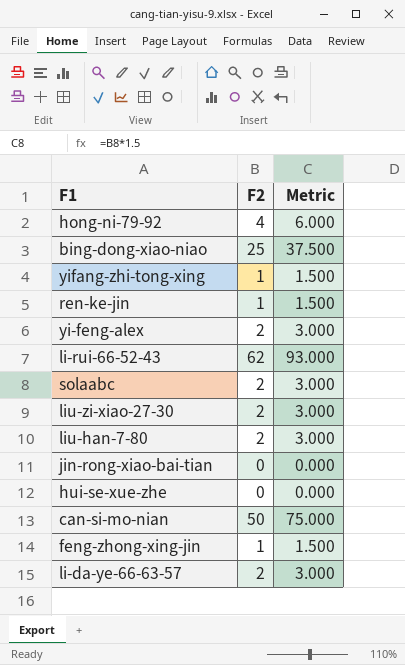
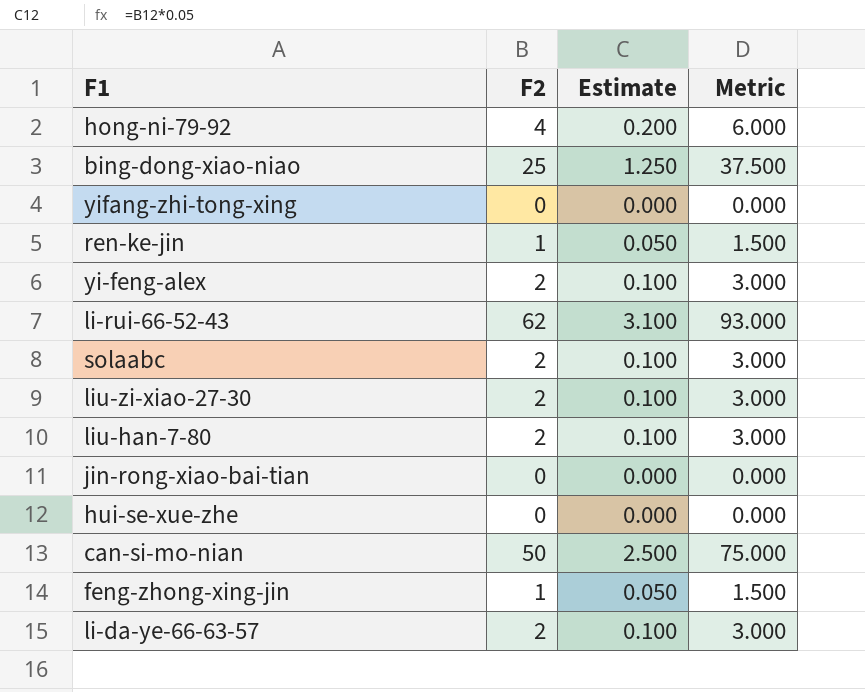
column Estimate | formula: none -> [F2] * 0.05
yifang-zhi-tong-xing | F2: 1 -> 0
yifang-zhi-tong-xing | Metric: 1.500 -> 0.000

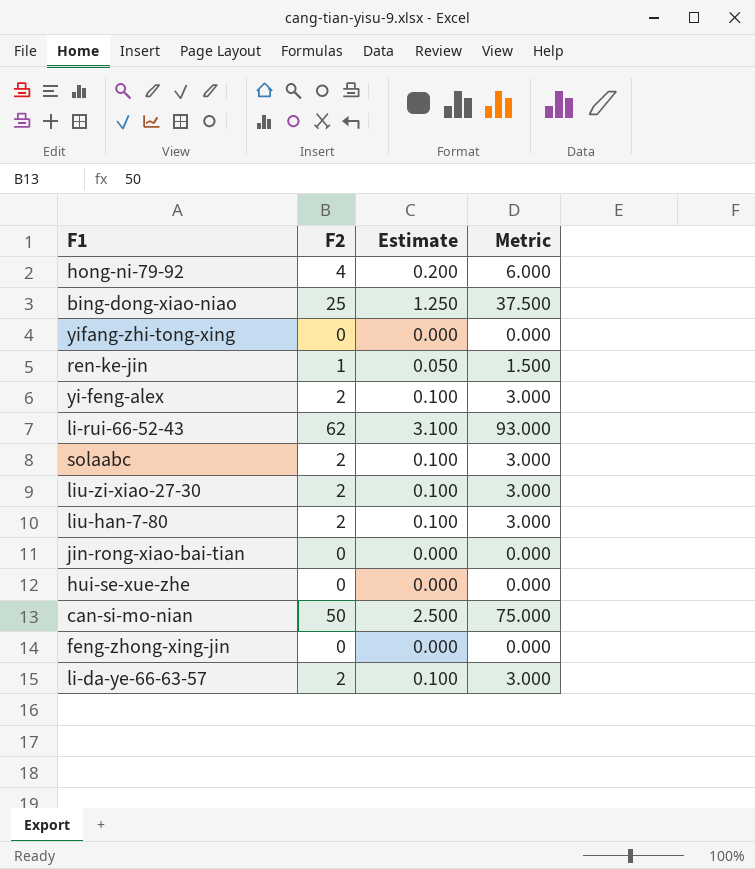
feng-zhong-xing-jin | F2: 1 -> 0
feng-zhong-xing-jin | Estimate: 0.050 -> 0.000
feng-zhong-xing-jin | Metric: 1.500 -> 0.000

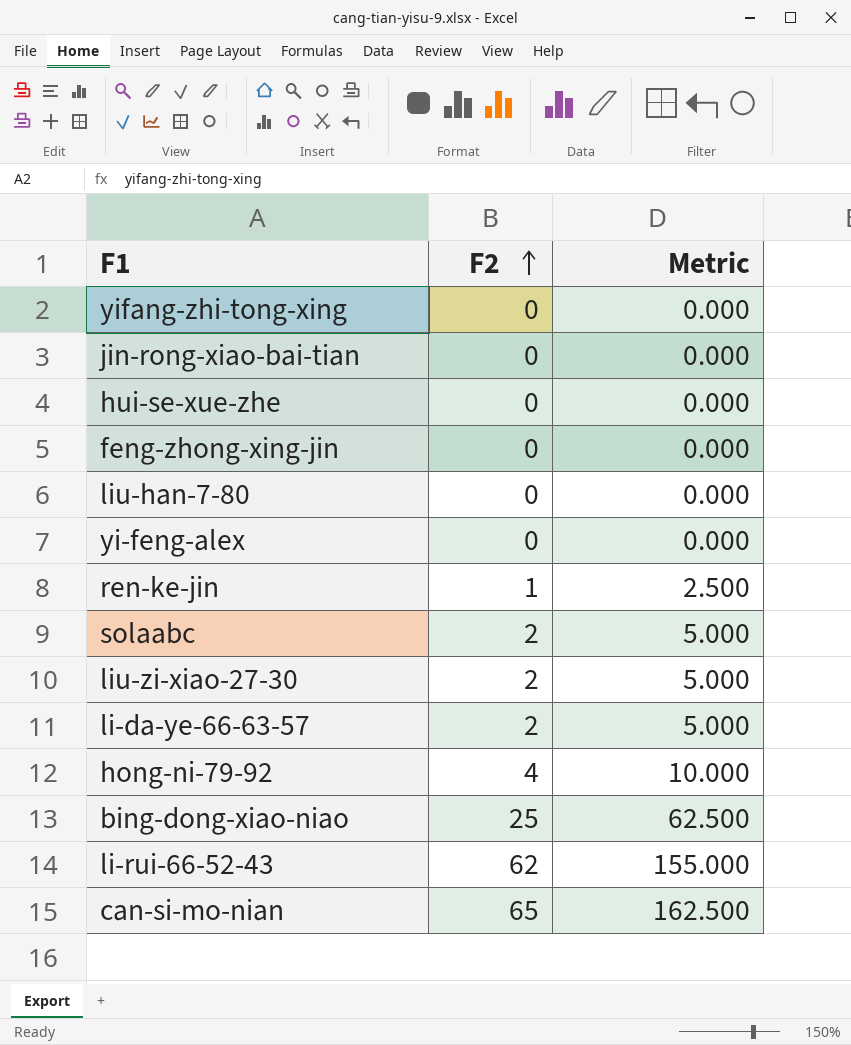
row order: none -> F2 ascending
column Estimate | formula: [F2] * 0.05 -> none
column Metric | formula: [F2] * 1.5 -> [F2] * 2.5
liu-han-7-80 | F2: 2 -> 0
yi-feng-alex | F2: 2 -> 0
can-si-mo-nian | F2: 50 -> 65

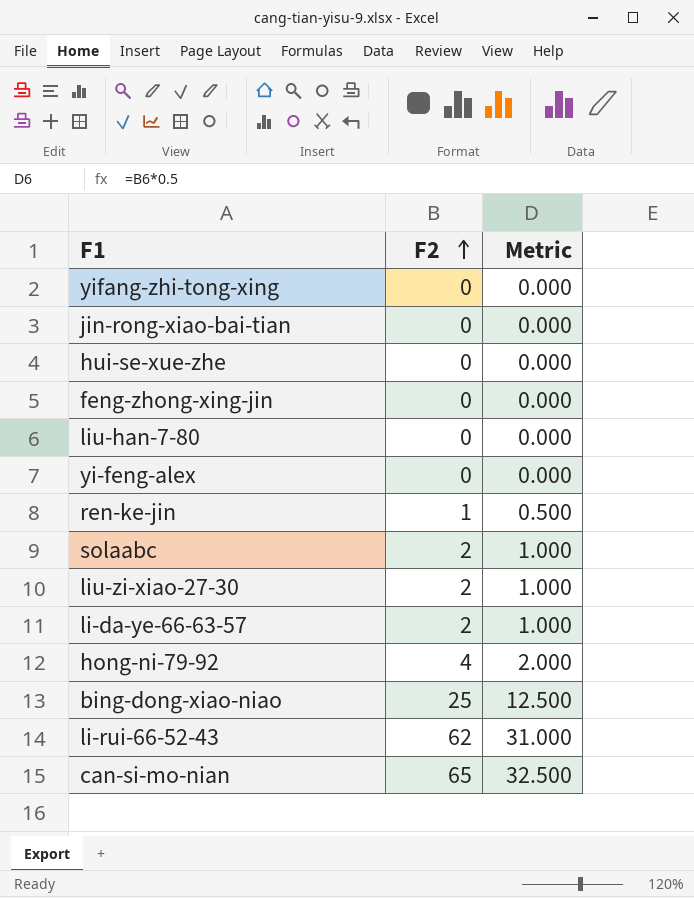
column Metric | formula: [F2] * 2.5 -> [F2] * 0.5

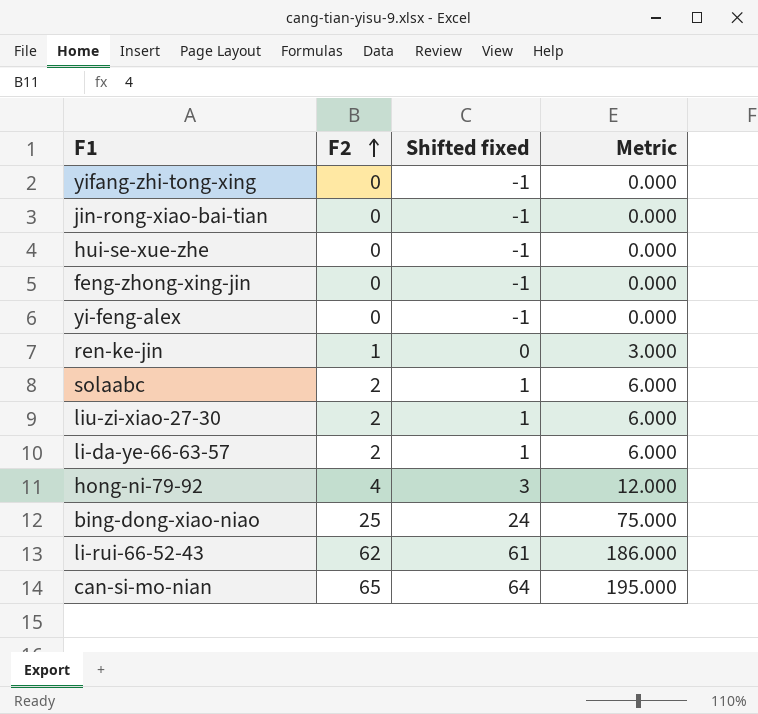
column Shifted fixed | formula: none -> [F2] - 1
column Metric | formula: [F2] * 0.5 -> [F2] * 3
row liu-han-7-80: 0 | 0.000 -> none

